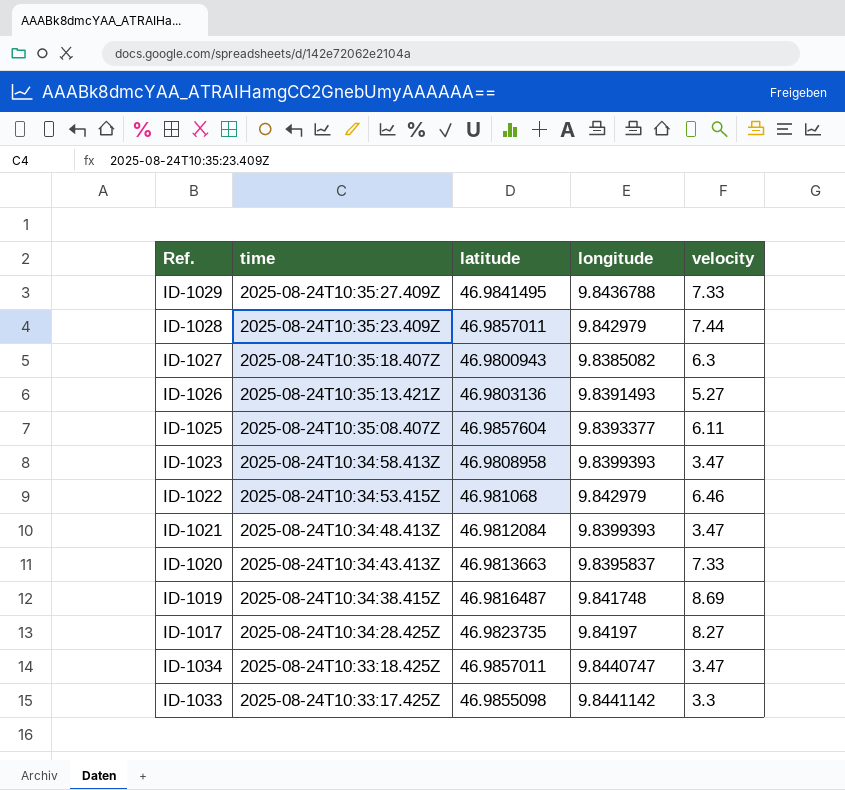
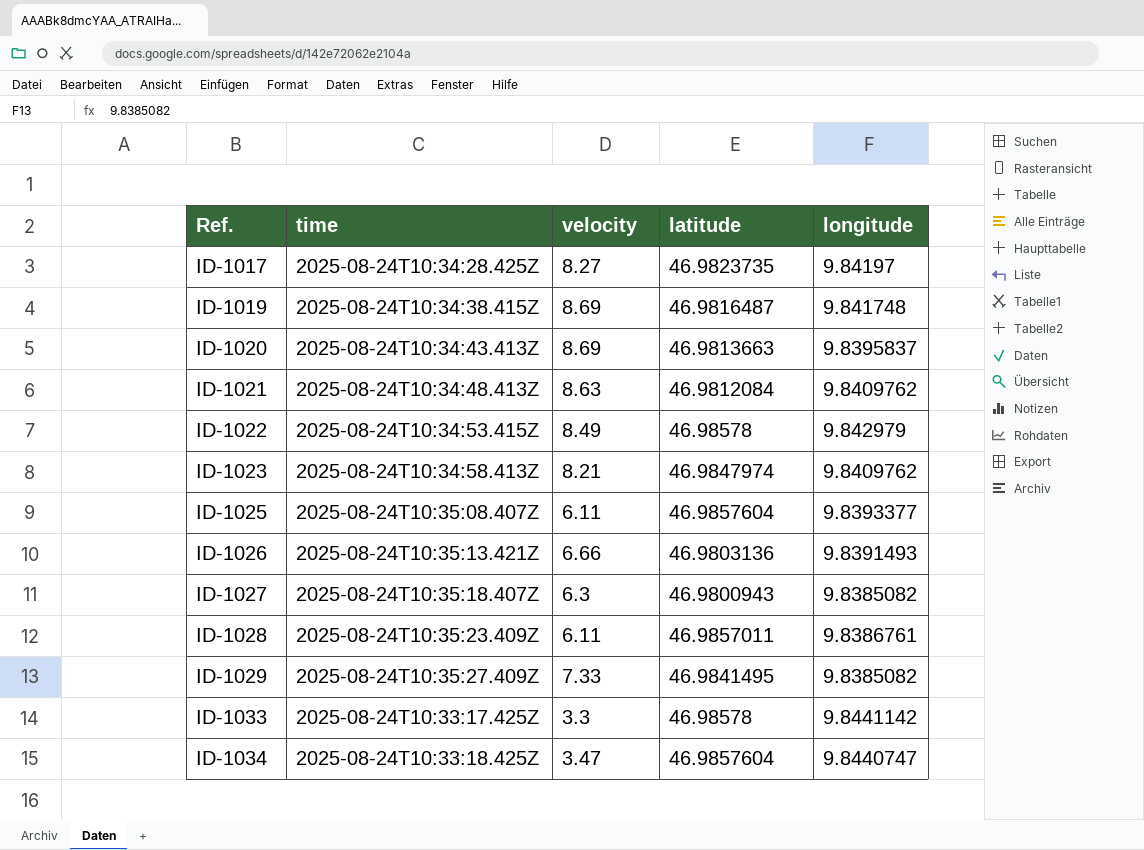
row order: time descending -> Ref. ascending
column velocity | position: 5 -> 3
ID-1020 | velocity: 7.33 -> 8.69
ID-1021 | velocity: 3.47 -> 8.63
ID-1021 | longitude: 9.8399393 -> 9.8409762
ID-1022 | velocity: 6.46 -> 8.49
ID-1022 | latitude: 46.981068 -> 46.98578
ID-1023 | velocity: 3.47 -> 8.21
ID-1023 | latitude: 46.9808958 -> 46.9847974
ID-1023 | longitude: 9.8399393 -> 9.8409762
ID-1026 | velocity: 5.27 -> 6.66
ID-1028 | velocity: 7.44 -> 6.11
ID-1028 | longitude: 9.842979 -> 9.8386761
ID-1029 | longitude: 9.8436788 -> 9.8385082
ID-1033 | latitude: 46.9855098 -> 46.98578
ID-1034 | latitude: 46.9857011 -> 46.9857604

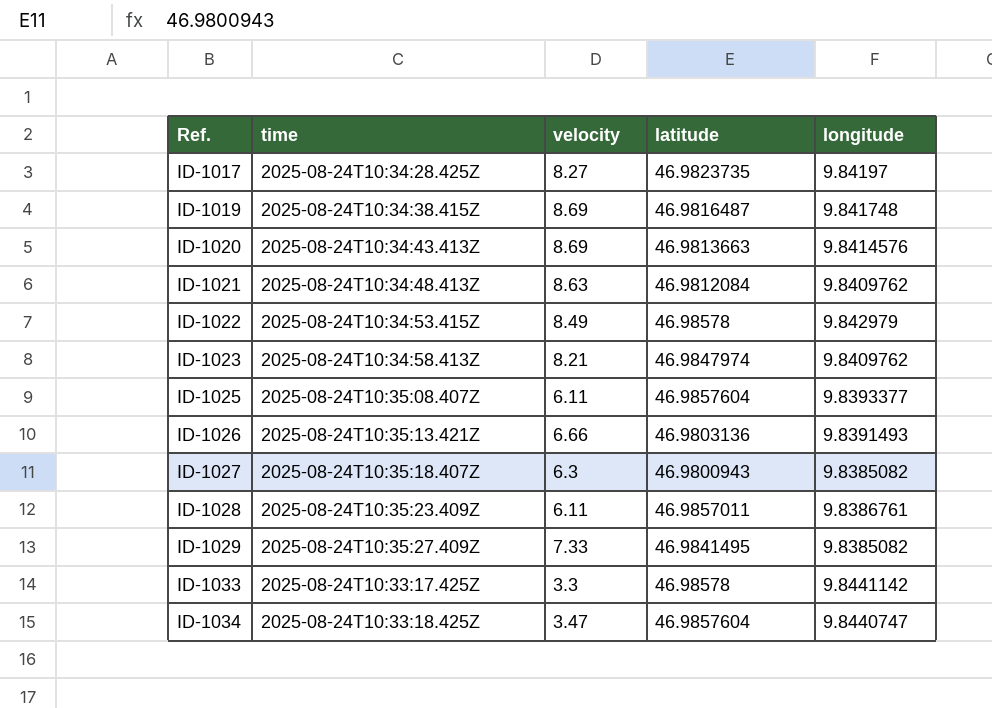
ID-1020 | longitude: 9.8395837 -> 9.8414576

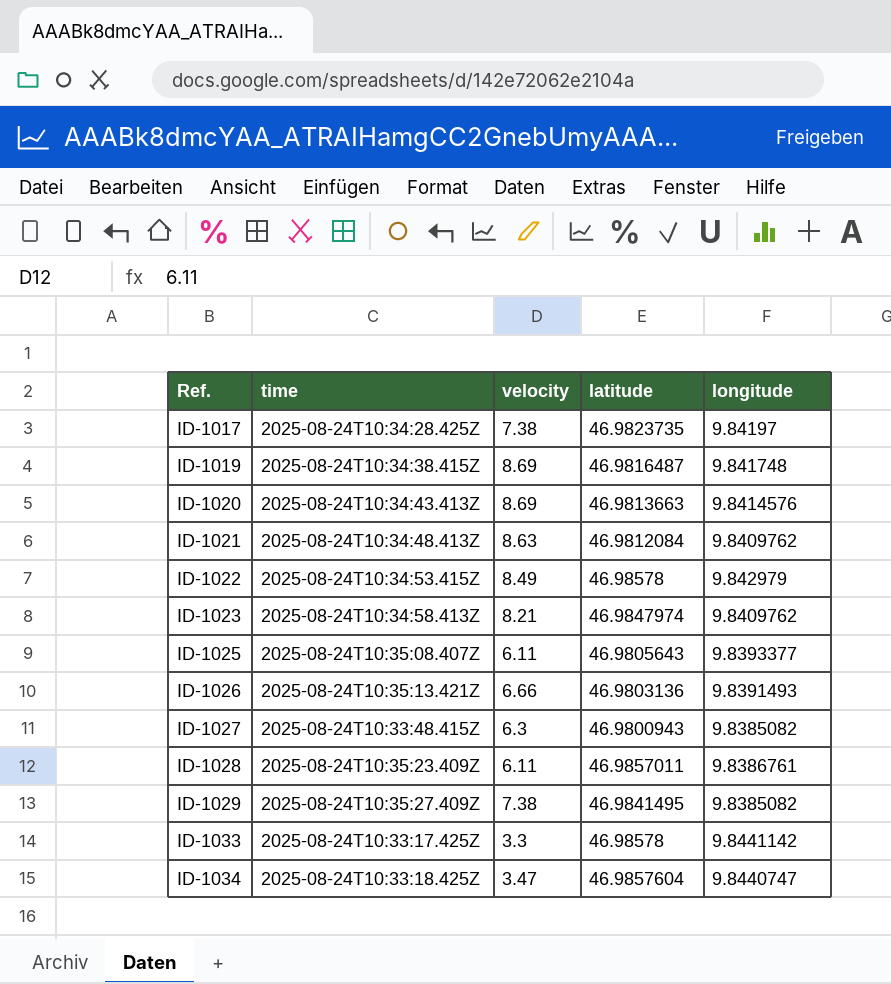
ID-1017 | velocity: 8.27 -> 7.38
ID-1025 | latitude: 46.9857604 -> 46.9805643
ID-1027 | time: 2025-08-24T10:35:18.407Z -> 2025-08-24T10:33:48.415Z
ID-1029 | velocity: 7.33 -> 7.38

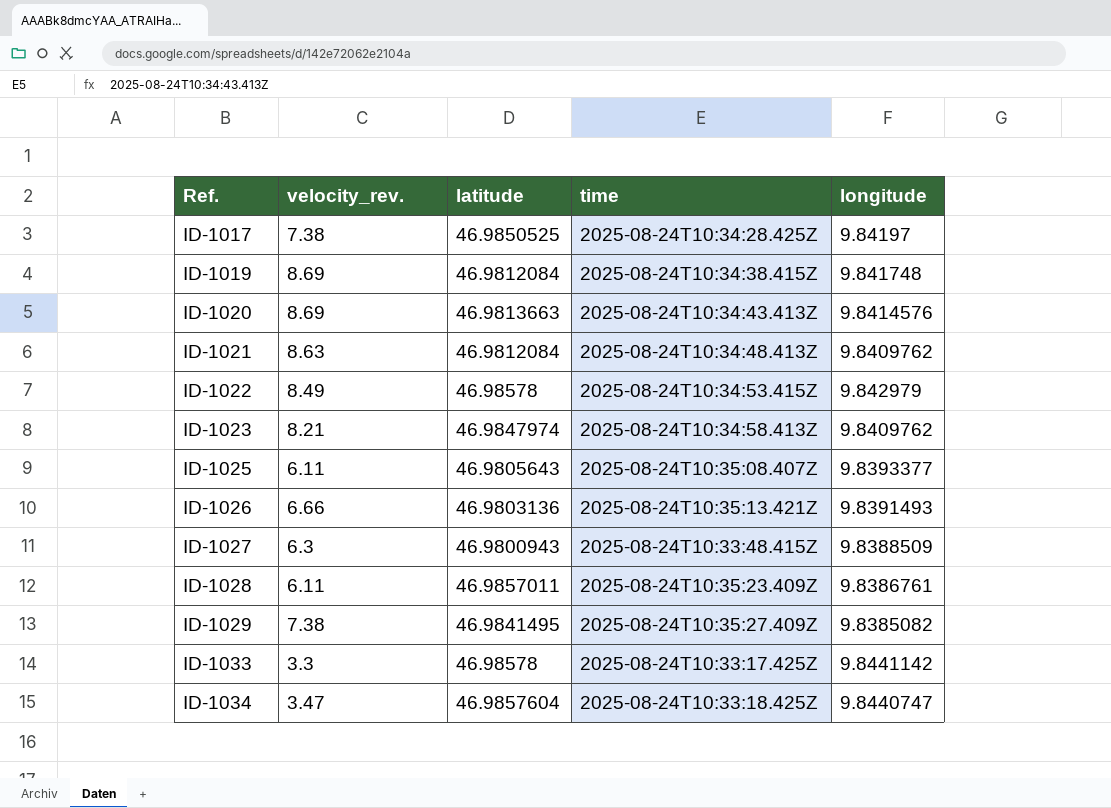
column name: velocity -> velocity_rev.
column time | position: 2 -> 4
ID-1017 | latitude: 46.9823735 -> 46.9850525
ID-1019 | latitude: 46.9816487 -> 46.9812084
ID-1027 | longitude: 9.8385082 -> 9.8388509

